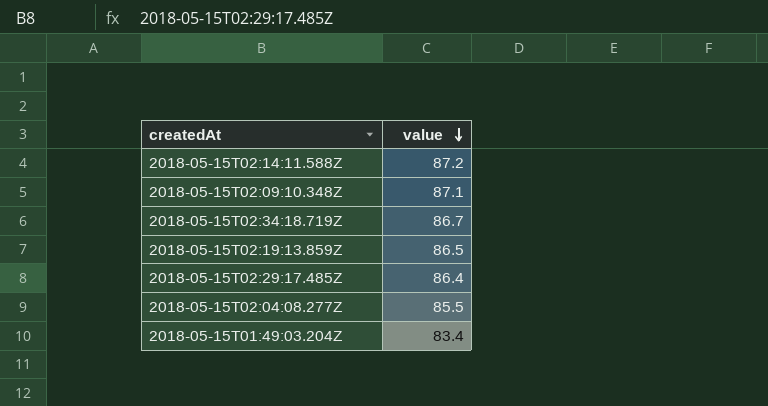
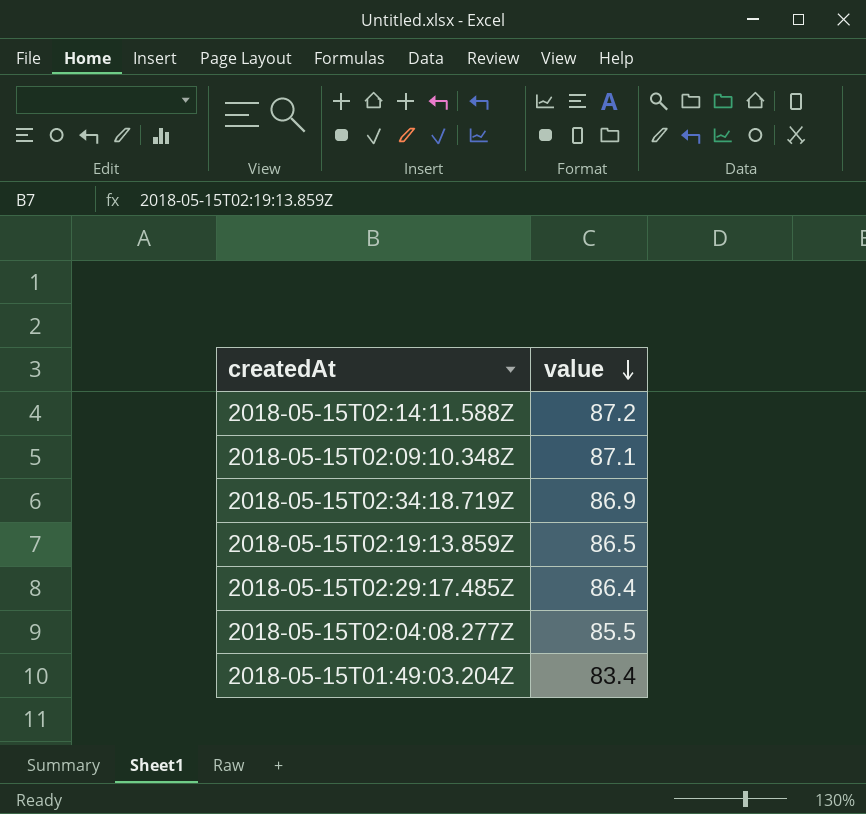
2018-05-15T02:34:18.719Z | value: 86.7 -> 86.9

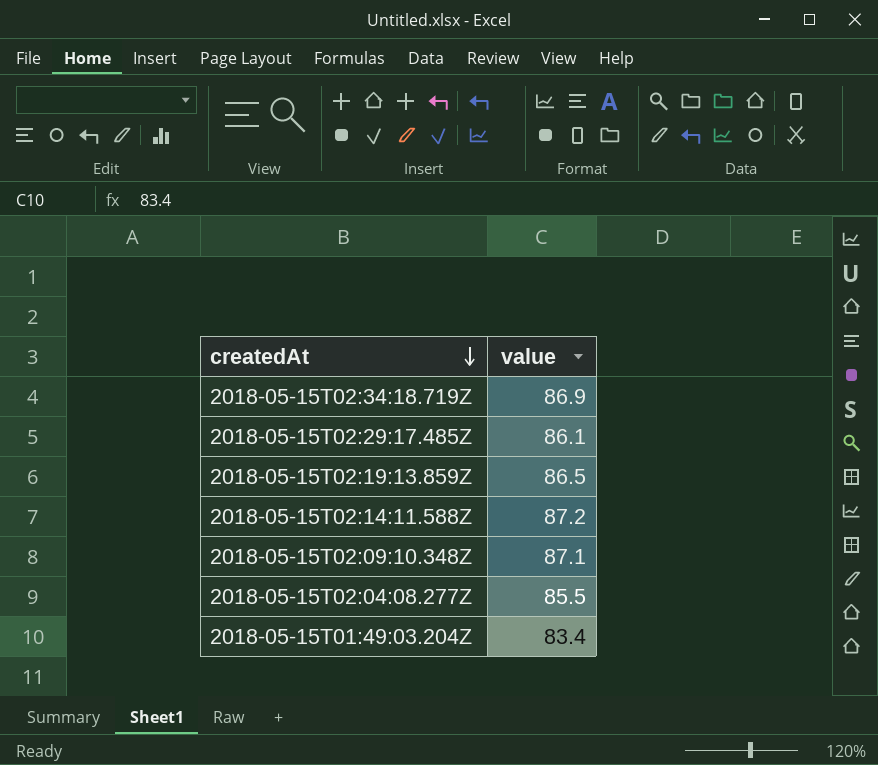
row order: value descending -> createdAt descending
2018-05-15T02:29:17.485Z | value: 86.4 -> 86.1

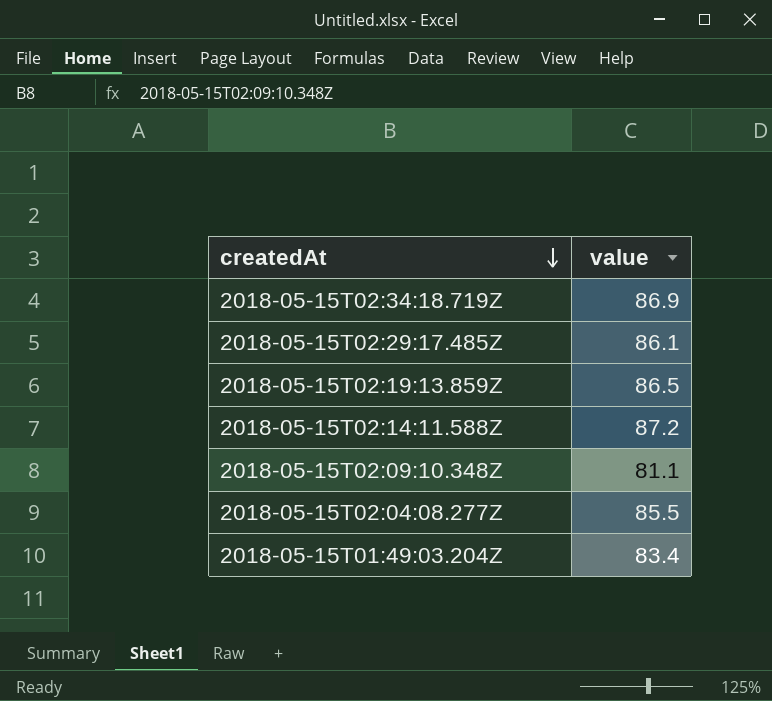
2018-05-15T02:09:10.348Z | value: 87.1 -> 81.1

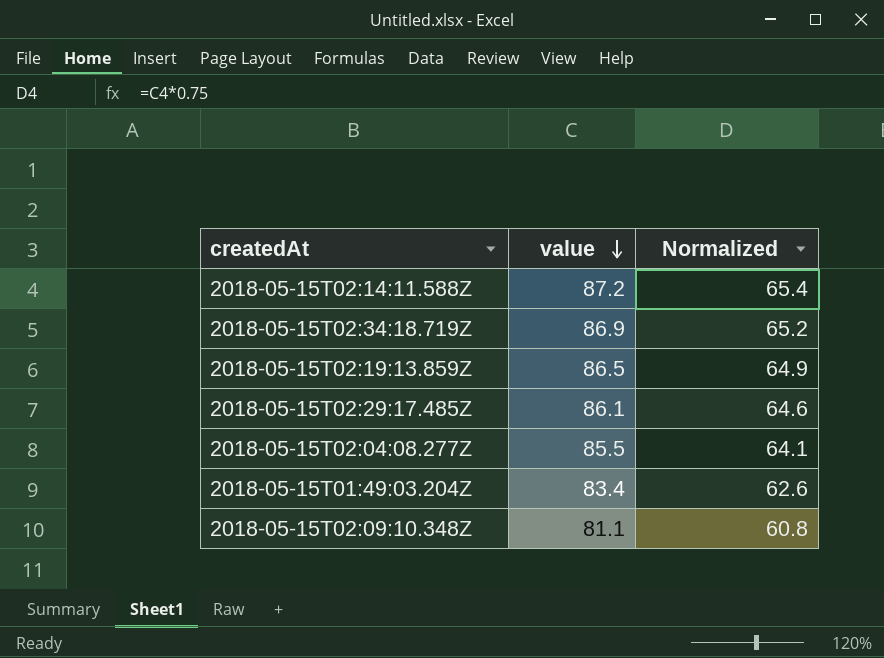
row order: createdAt descending -> value descending
column Normalized | formula: none -> [value] * 0.75

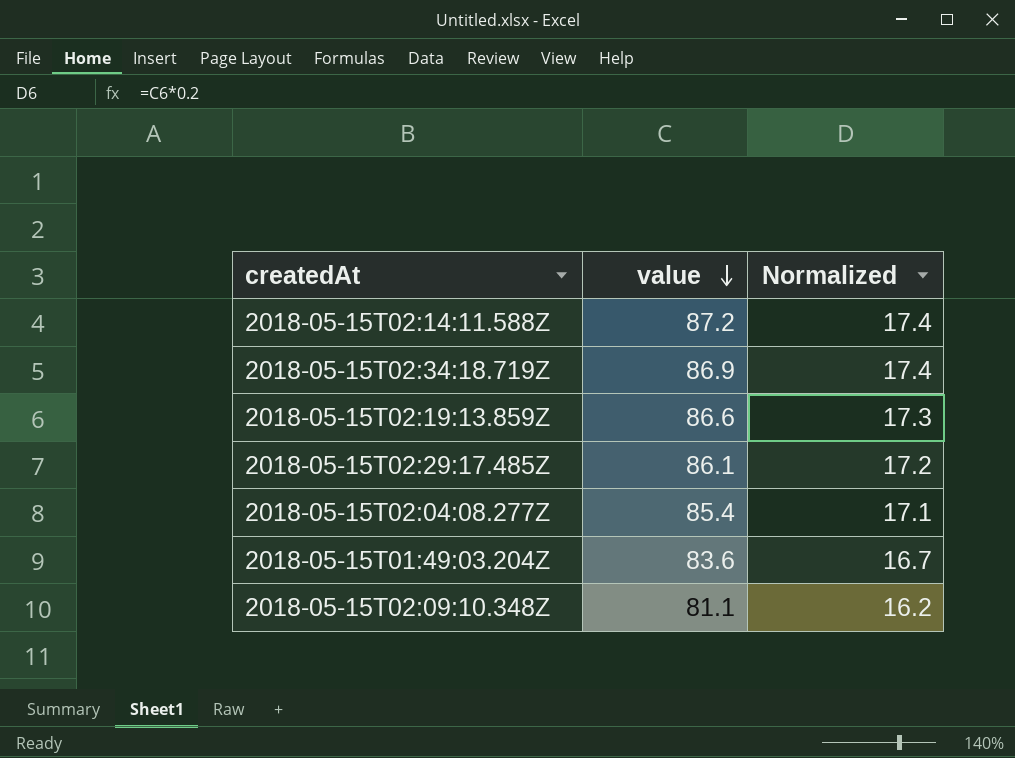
column Normalized | formula: [value] * 0.75 -> [value] * 0.2
2018-05-15T02:19:13.859Z | value: 86.5 -> 86.6
2018-05-15T02:04:08.277Z | value: 85.5 -> 85.4
2018-05-15T01:49:03.204Z | value: 83.4 -> 83.6

